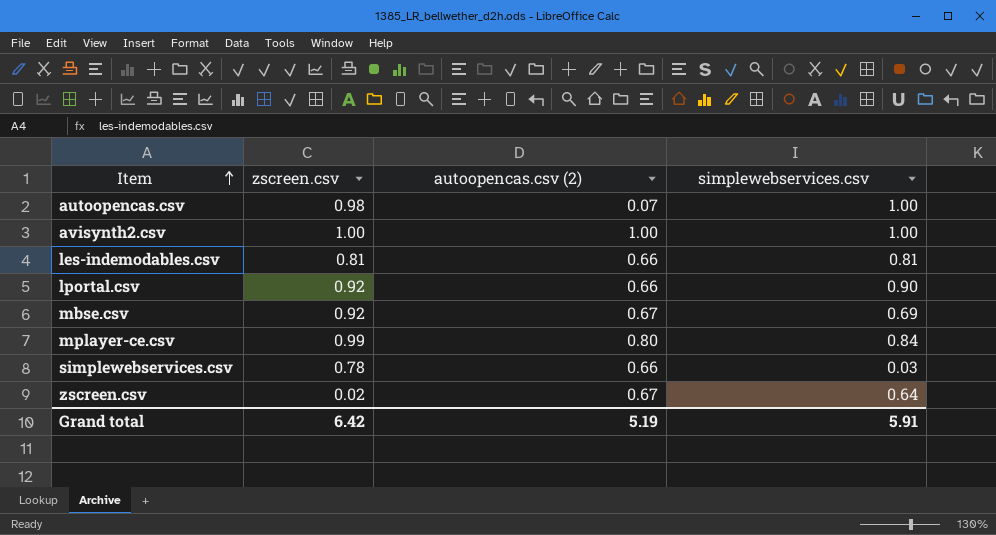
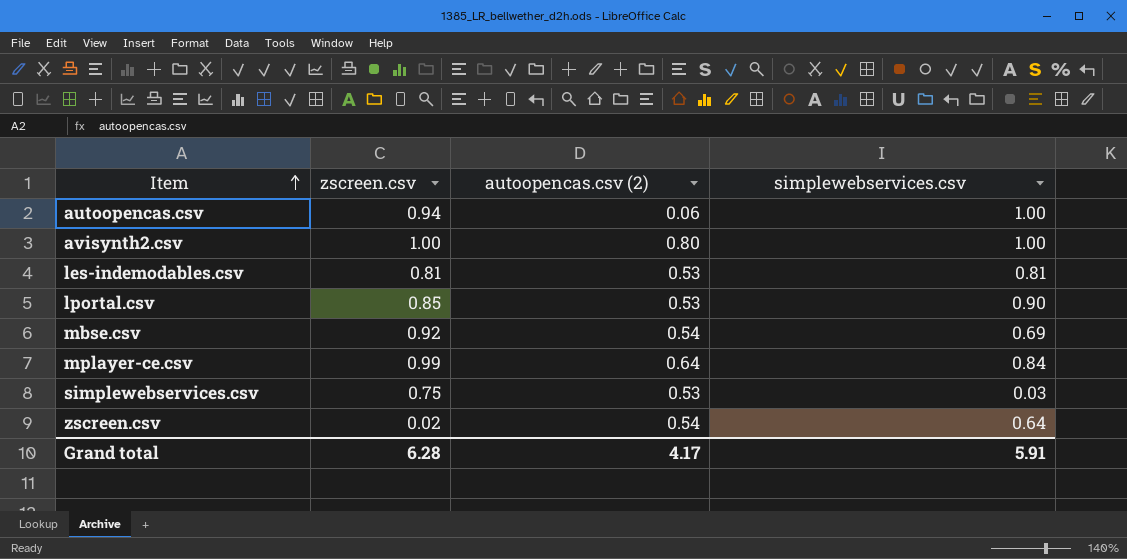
autoopencas.csv | zscreen.csv: 0.98 -> 0.94
autoopencas.csv | autoopencas.csv (2): 0.07 -> 0.06
avisynth2.csv | autoopencas.csv (2): 1.00 -> 0.80
les-indemodables.csv | autoopencas.csv (2): 0.66 -> 0.53
lportal.csv | zscreen.csv: 0.92 -> 0.85
lportal.csv | autoopencas.csv (2): 0.66 -> 0.53
mbse.csv | autoopencas.csv (2): 0.67 -> 0.54
mplayer-ce.csv | autoopencas.csv (2): 0.80 -> 0.64
simplewebservices.csv | zscreen.csv: 0.78 -> 0.75
simplewebservices.csv | autoopencas.csv (2): 0.66 -> 0.53
zscreen.csv | autoopencas.csv (2): 0.67 -> 0.54
Grand total | zscreen.csv: 6.42 -> 6.28
Grand total | autoopencas.csv (2): 5.19 -> 4.17

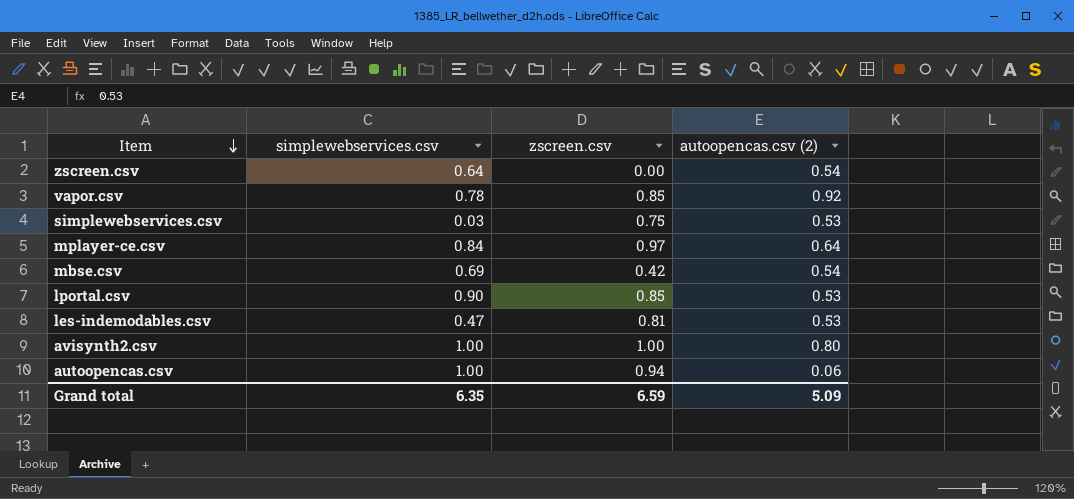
row order: Item ascending -> Item descending
column simplewebservices.csv | position: 4 -> 2
zscreen.csv | zscreen.csv: 0.02 -> 0.00
row vapor.csv: none -> 0.78 | 0.85 | 0.92
mplayer-ce.csv | zscreen.csv: 0.99 -> 0.97
mbse.csv | zscreen.csv: 0.92 -> 0.42
les-indemodables.csv | simplewebservices.csv: 0.81 -> 0.47
Grand total | simplewebservices.csv: 5.91 -> 6.35
Grand total | zscreen.csv: 6.28 -> 6.59
Grand total | autoopencas.csv (2): 4.17 -> 5.09

